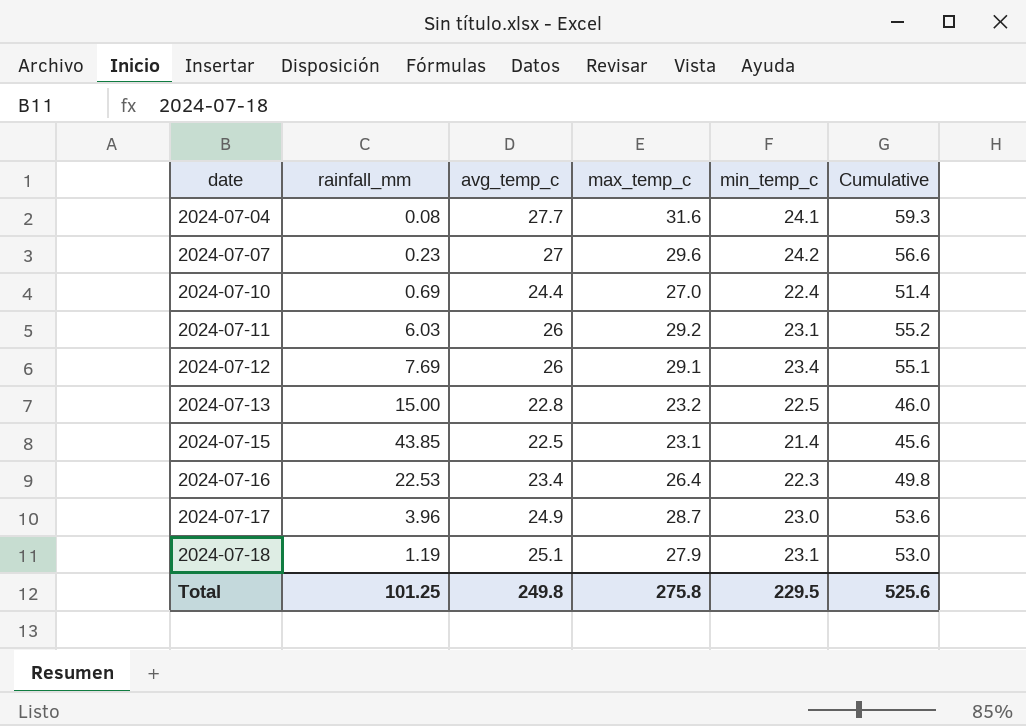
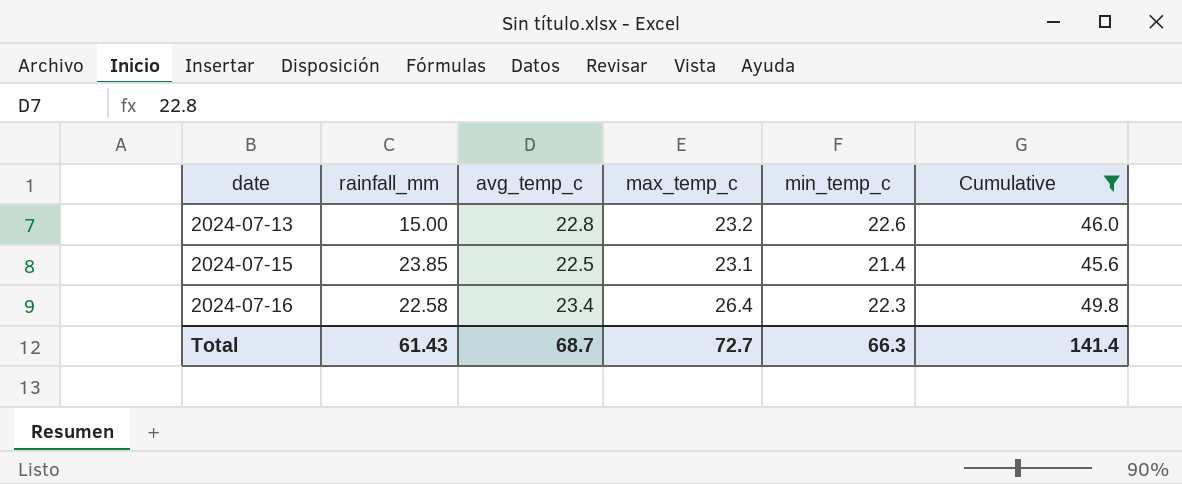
filter: none -> Cumulative <= 49.8
2024-07-13 | min_temp_c: 22.5 -> 22.6
2024-07-15 | rainfall_mm: 43.85 -> 23.85
2024-07-16 | rainfall_mm: 22.53 -> 22.58
Total | rainfall_mm: 101.25 -> 61.43
Total | avg_temp_c: 249.8 -> 68.7
Total | max_temp_c: 275.8 -> 72.7
Total | min_temp_c: 229.5 -> 66.3
Total | Cumulative: 525.6 -> 141.4

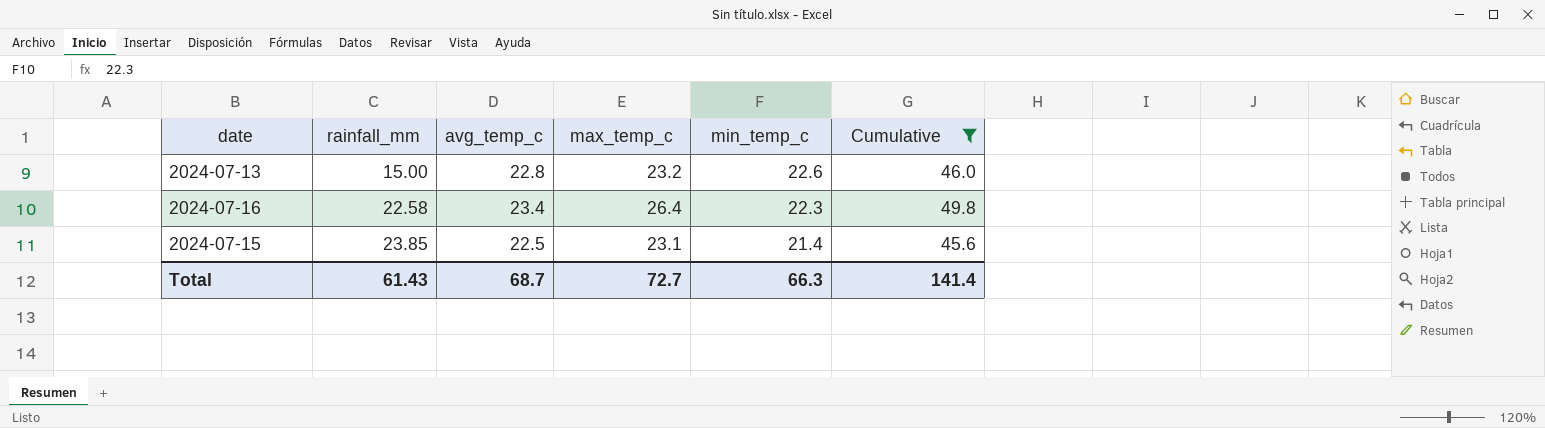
row order: date ascending -> rainfall_mm ascending

